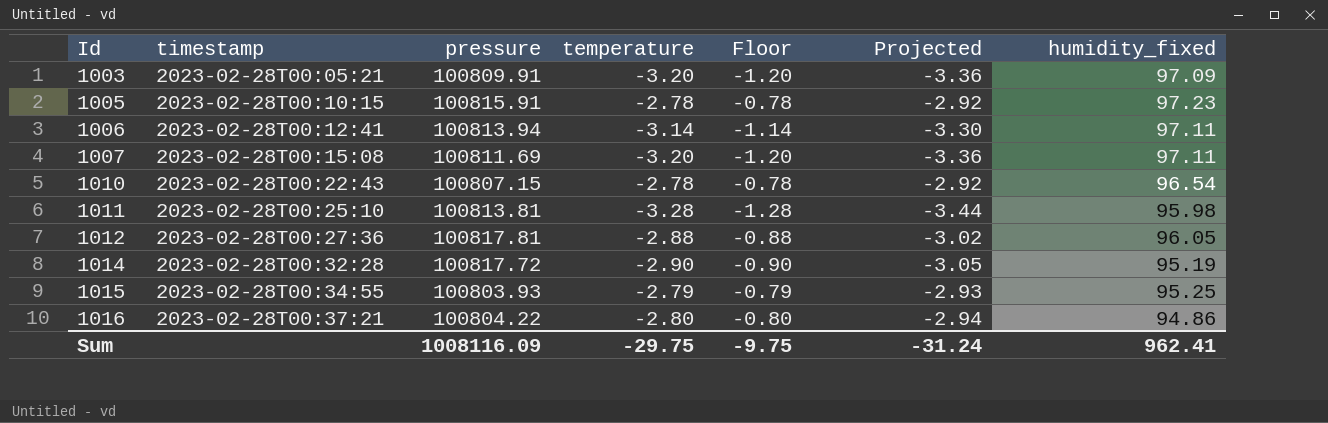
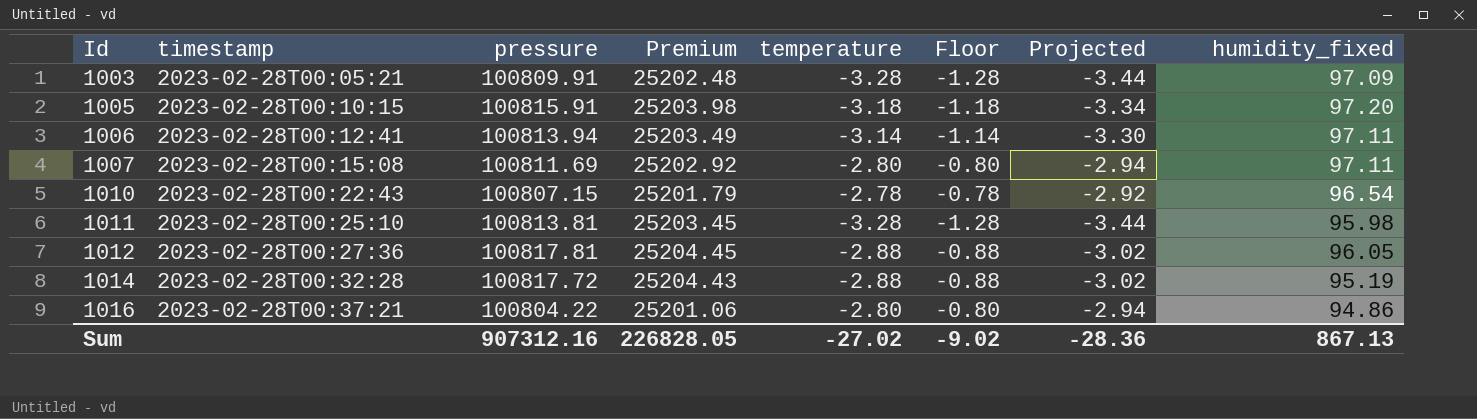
column Premium | formula: none -> [pressure] * 0.25
row 1015: 2023-02-28T00:34:55 | 100803.93 | -2.79 | -0.79 | -2.93 | 95.25 -> none
1003 | temperature: -3.20 -> -3.28
1003 | Floor: -1.20 -> -1.28
1003 | Projected: -3.36 -> -3.44
1005 | temperature: -2.78 -> -3.18
1005 | Floor: -0.78 -> -1.18
1005 | Projected: -2.92 -> -3.34
1005 | humidity_fixed: 97.23 -> 97.20
1007 | temperature: -3.20 -> -2.80
1007 | Floor: -1.20 -> -0.80
1007 | Projected: -3.36 -> -2.94
1014 | temperature: -2.90 -> -2.88
1014 | Floor: -0.90 -> -0.88
1014 | Projected: -3.05 -> -3.02
Sum | pressure: 1008116.09 -> 907312.16
Sum | temperature: -29.75 -> -27.02
Sum | Floor: -9.75 -> -9.02
Sum | Projected: -31.24 -> -28.36
Sum | humidity_fixed: 962.41 -> 867.13

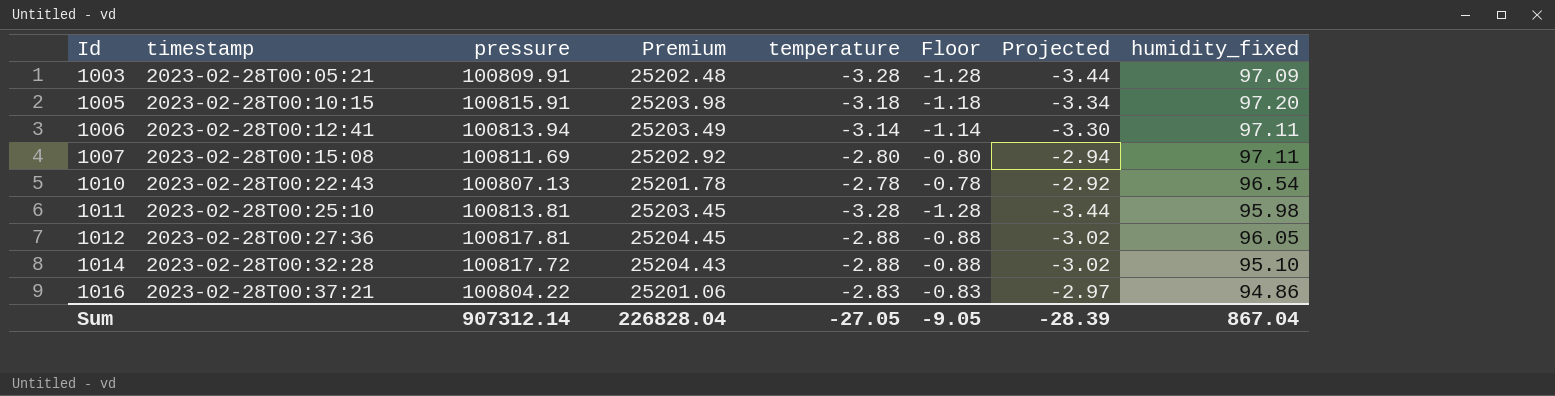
1010 | pressure: 100807.15 -> 100807.13
1010 | Premium: 25201.79 -> 25201.78
1014 | humidity_fixed: 95.19 -> 95.10
1016 | temperature: -2.80 -> -2.83
1016 | Floor: -0.80 -> -0.83
1016 | Projected: -2.94 -> -2.97
Sum | pressure: 907312.16 -> 907312.14
Sum | Premium: 226828.05 -> 226828.04
Sum | temperature: -27.02 -> -27.05
Sum | Floor: -9.02 -> -9.05
Sum | Projected: -28.36 -> -28.39
Sum | humidity_fixed: 867.13 -> 867.04

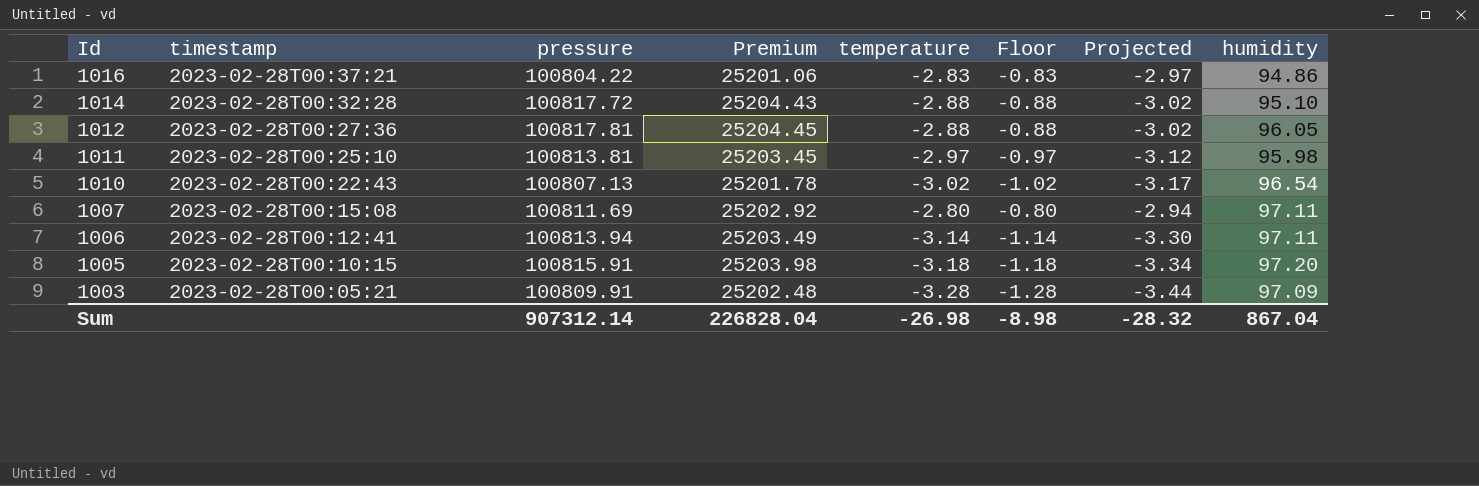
row order: Id ascending -> Id descending
column name: humidity_fixed -> humidity
1011 | temperature: -3.28 -> -2.97
1011 | Floor: -1.28 -> -0.97
1011 | Projected: -3.44 -> -3.12
1010 | temperature: -2.78 -> -3.02
1010 | Floor: -0.78 -> -1.02
1010 | Projected: -2.92 -> -3.17
Sum | temperature: -27.05 -> -26.98
Sum | Floor: -9.05 -> -8.98
Sum | Projected: -28.39 -> -28.32

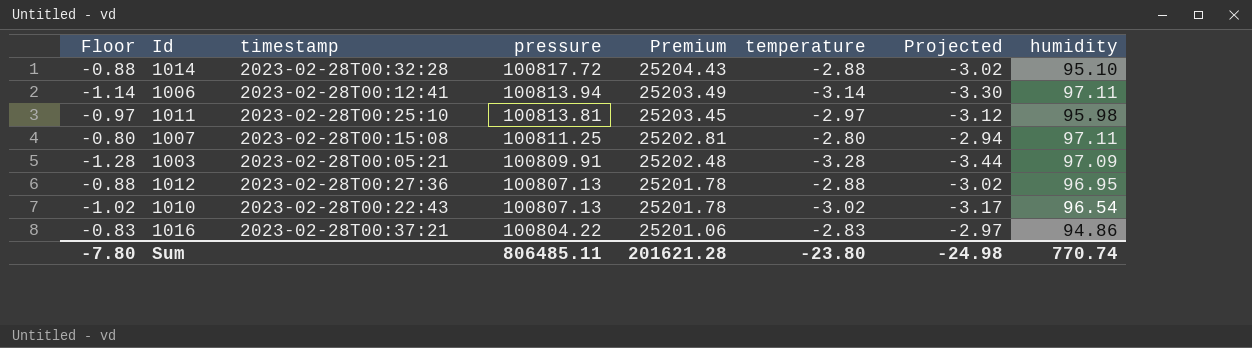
row order: Id descending -> pressure descending
column Floor | position: 6 -> 1
row 1005: 2023-02-28T00:10:15 | 100815.91 | 25203.98 | -3.18 | -1.18 | -3.34 | 97.20 -> none
1007 | pressure: 100811.69 -> 100811.25
1007 | Premium: 25202.92 -> 25202.81
1012 | pressure: 100817.81 -> 100807.13
1012 | Premium: 25204.45 -> 25201.78
1012 | humidity: 96.05 -> 96.95
Sum | Floor: -8.98 -> -7.80
Sum | pressure: 907312.14 -> 806485.11
Sum | Premium: 226828.04 -> 201621.28
Sum | temperature: -26.98 -> -23.80
Sum | Projected: -28.32 -> -24.98
Sum | humidity: 867.04 -> 770.74

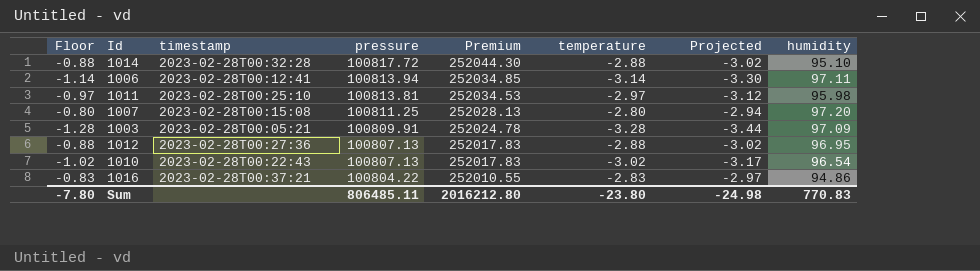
column Premium | formula: [pressure] * 0.25 -> [pressure] * 2.5
1007 | humidity: 97.11 -> 97.20
Sum | Premium: 201621.28 -> 2016212.80
Sum | humidity: 770.74 -> 770.83

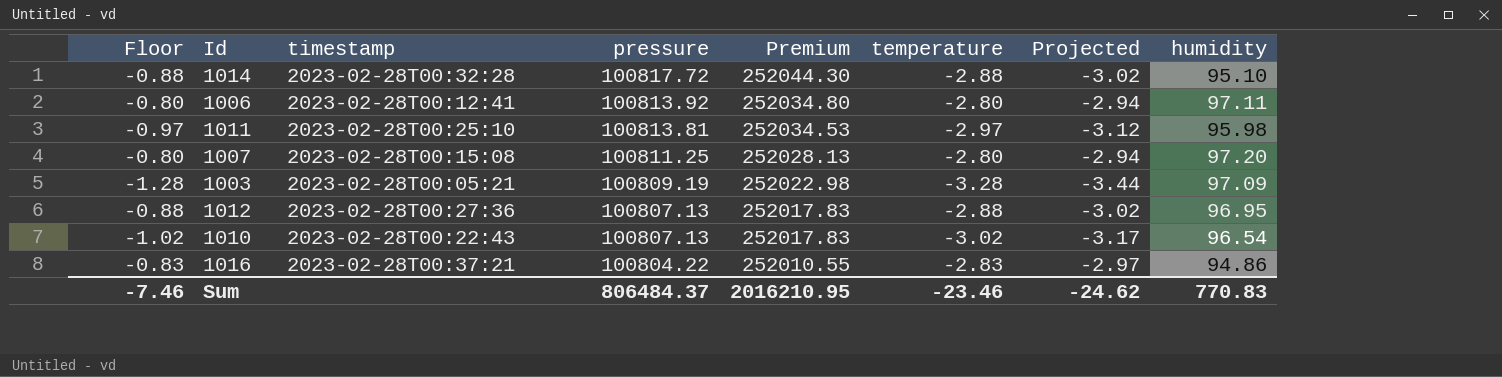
1006 | Floor: -1.14 -> -0.80
1006 | pressure: 100813.94 -> 100813.92
1006 | Premium: 252034.85 -> 252034.80
1006 | temperature: -3.14 -> -2.80
1006 | Projected: -3.30 -> -2.94
1003 | pressure: 100809.91 -> 100809.19
1003 | Premium: 252024.78 -> 252022.98
Sum | Floor: -7.80 -> -7.46
Sum | pressure: 806485.11 -> 806484.37
Sum | Premium: 2016212.80 -> 2016210.95
Sum | temperature: -23.80 -> -23.46
Sum | Projected: -24.98 -> -24.62

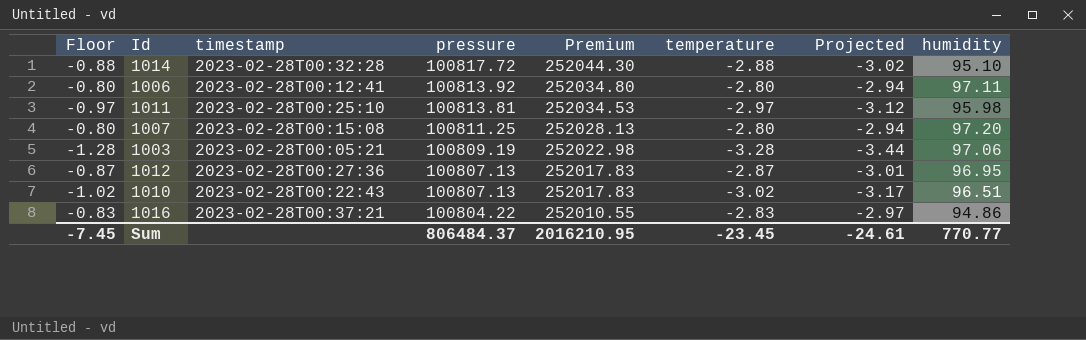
1003 | humidity: 97.09 -> 97.06
1012 | Floor: -0.88 -> -0.87
1012 | temperature: -2.88 -> -2.87
1012 | Projected: -3.02 -> -3.01
1010 | humidity: 96.54 -> 96.51
Sum | Floor: -7.46 -> -7.45
Sum | temperature: -23.46 -> -23.45
Sum | Projected: -24.62 -> -24.61
Sum | humidity: 770.83 -> 770.77

